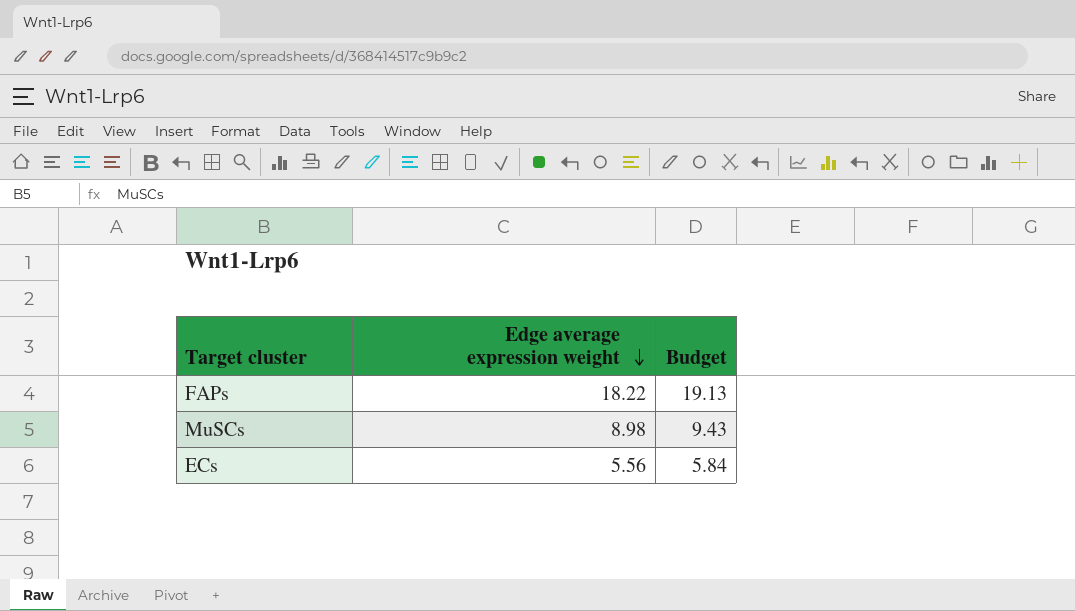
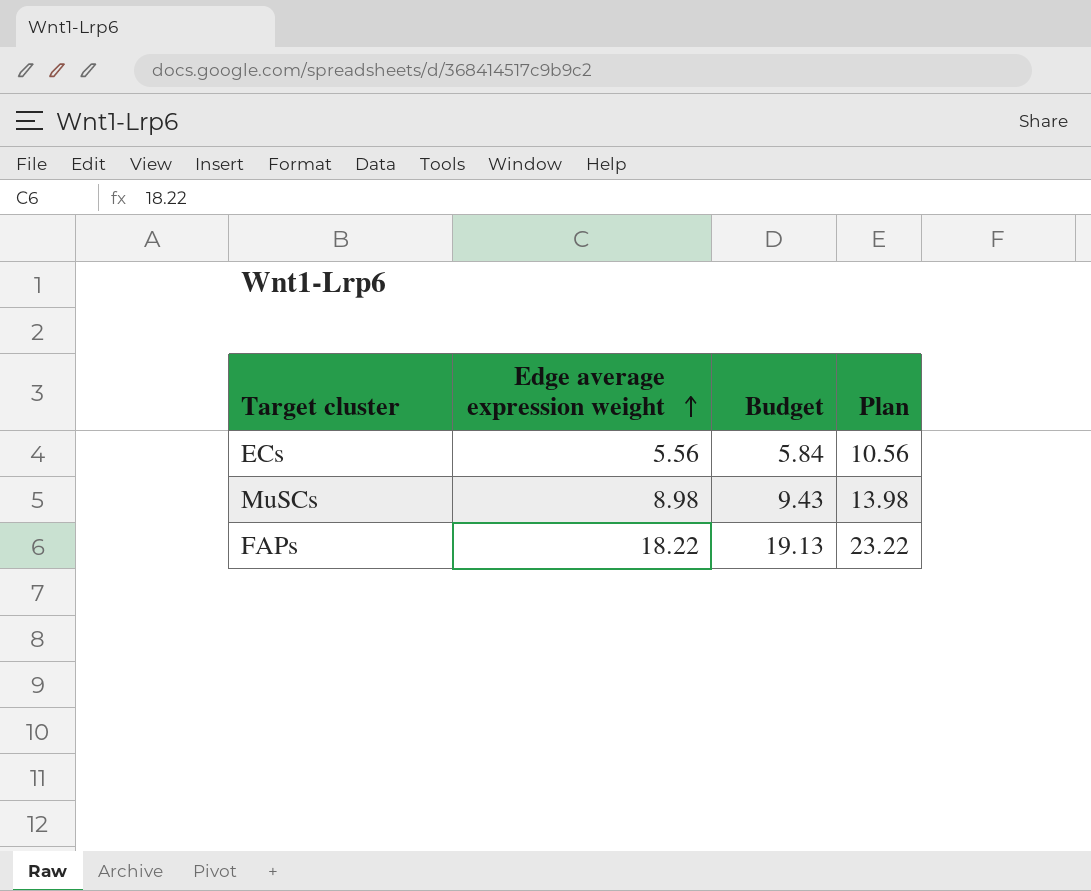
row order: Edge average expression weight descending -> Edge average expression weight ascending
column Plan | formula: none -> [Edge average expression weight] + 5

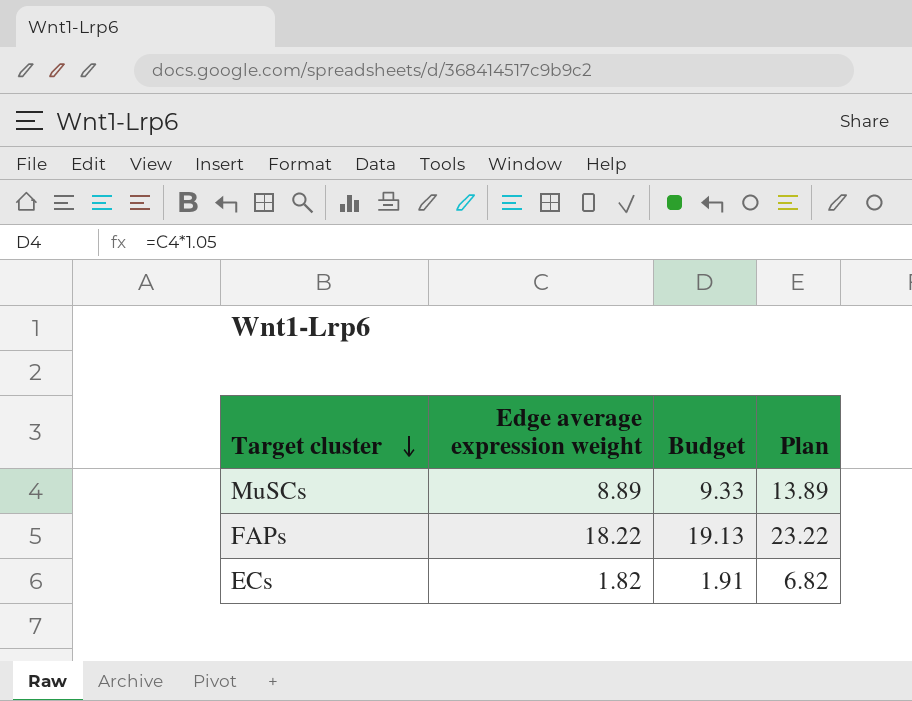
row order: Edge average expression weight ascending -> Target cluster descending
MuSCs | Edge average expression weight: 8.98 -> 8.89
MuSCs | Budget: 9.43 -> 9.33
MuSCs | Plan: 13.98 -> 13.89
ECs | Edge average expression weight: 5.56 -> 1.82
ECs | Budget: 5.84 -> 1.91
ECs | Plan: 10.56 -> 6.82

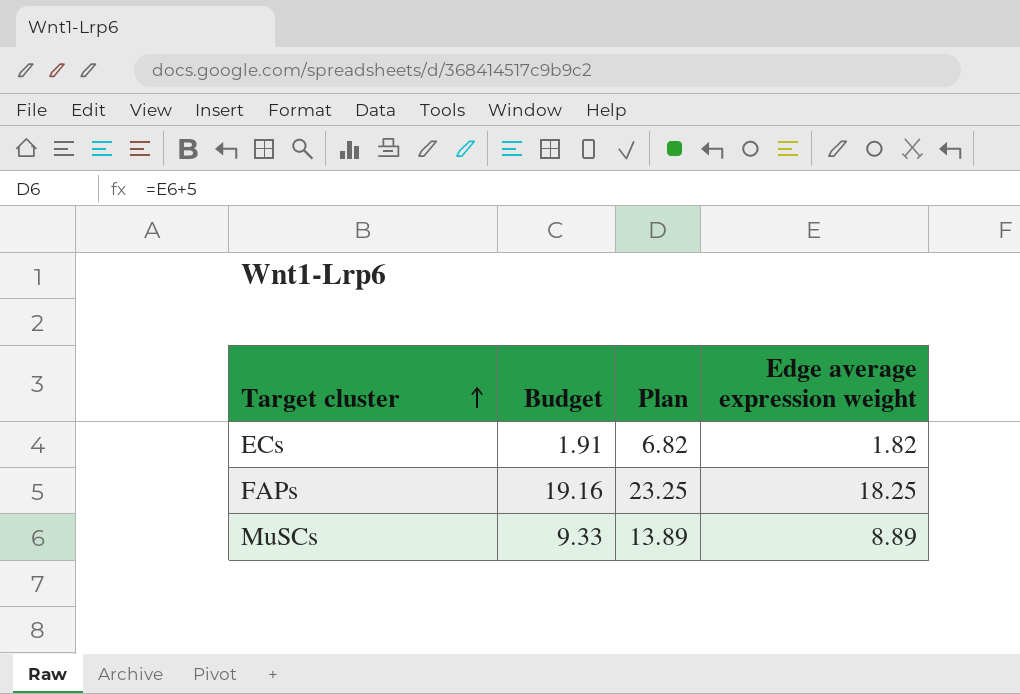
row order: Target cluster descending -> Target cluster ascending
column Edge average expression weight | position: 2 -> 4
FAPs | Budget: 19.13 -> 19.16
FAPs | Plan: 23.22 -> 23.25
FAPs | Edge average expression weight: 18.22 -> 18.25

